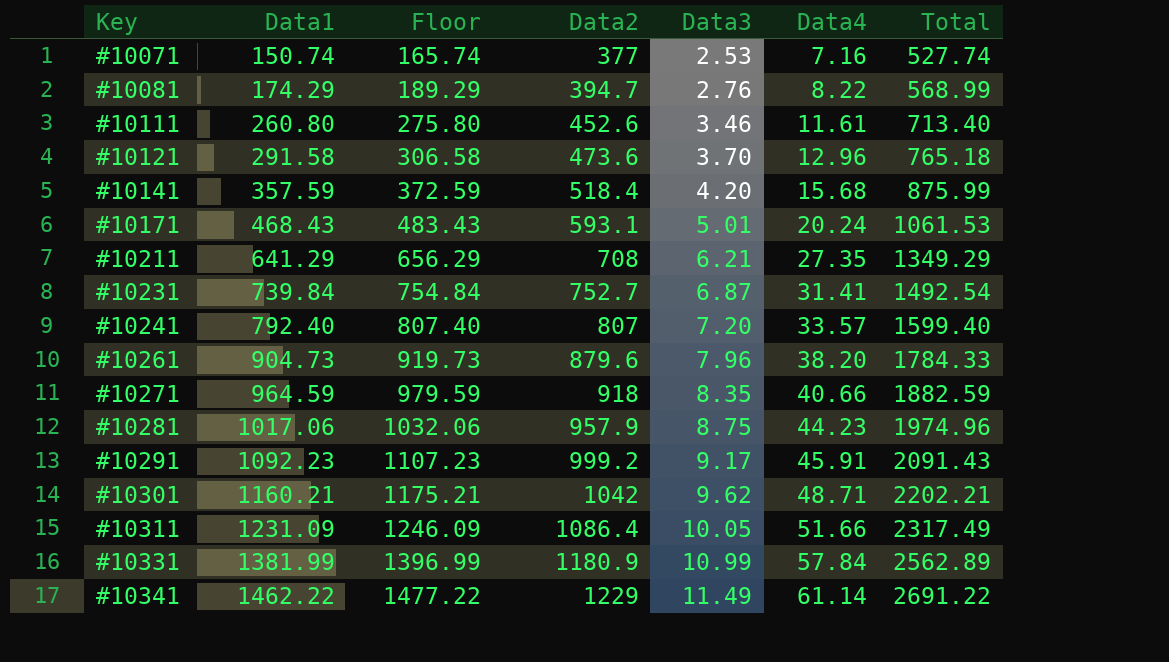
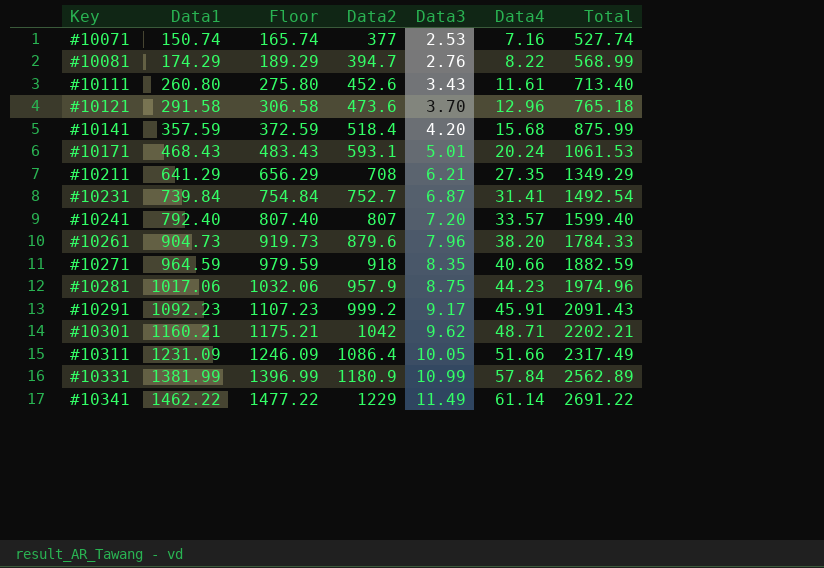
#10111 | Data3: 3.46 -> 3.43

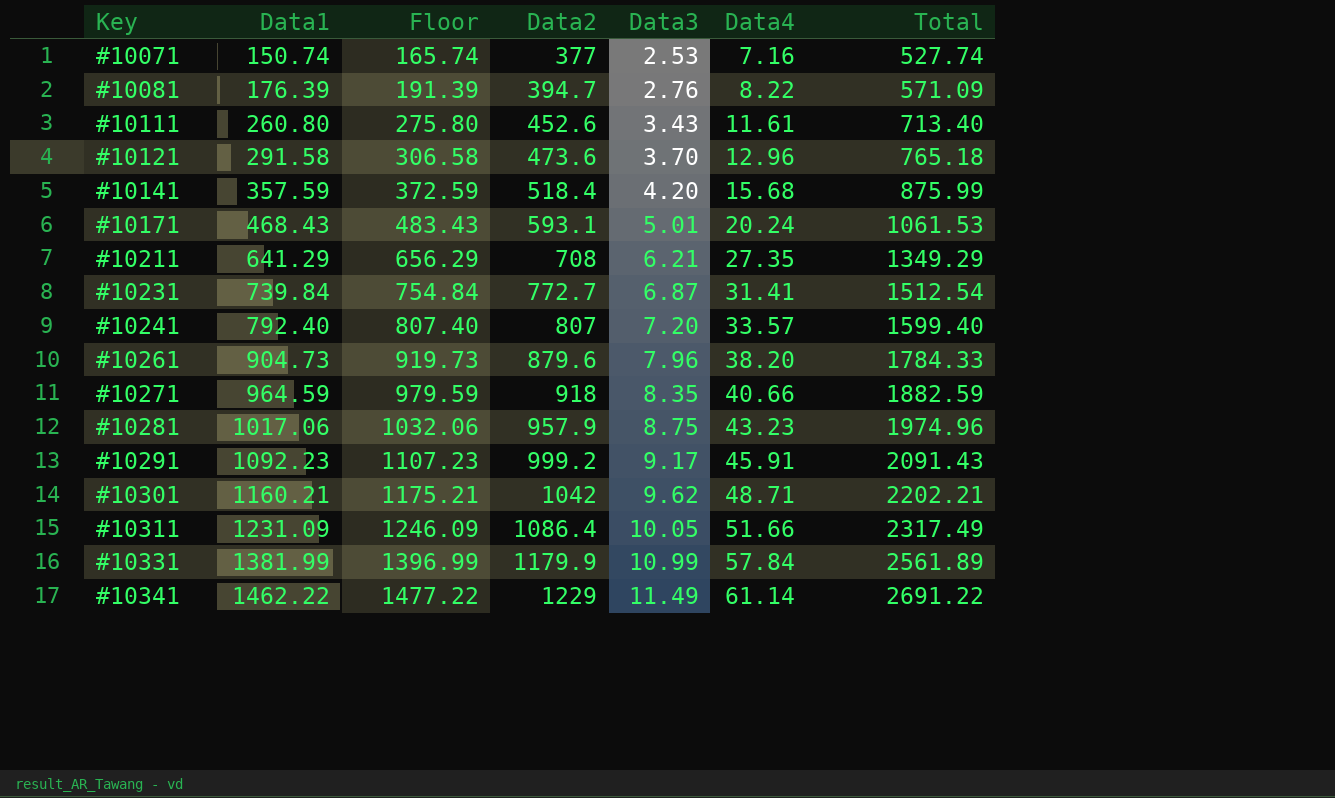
#10081 | Data1: 174.29 -> 176.39
#10081 | Floor: 189.29 -> 191.39
#10081 | Total: 568.99 -> 571.09
#10231 | Data2: 752.7 -> 772.7
#10231 | Total: 1492.54 -> 1512.54
#10281 | Data4: 44.23 -> 43.23
#10331 | Data2: 1180.9 -> 1179.9
#10331 | Total: 2562.89 -> 2561.89

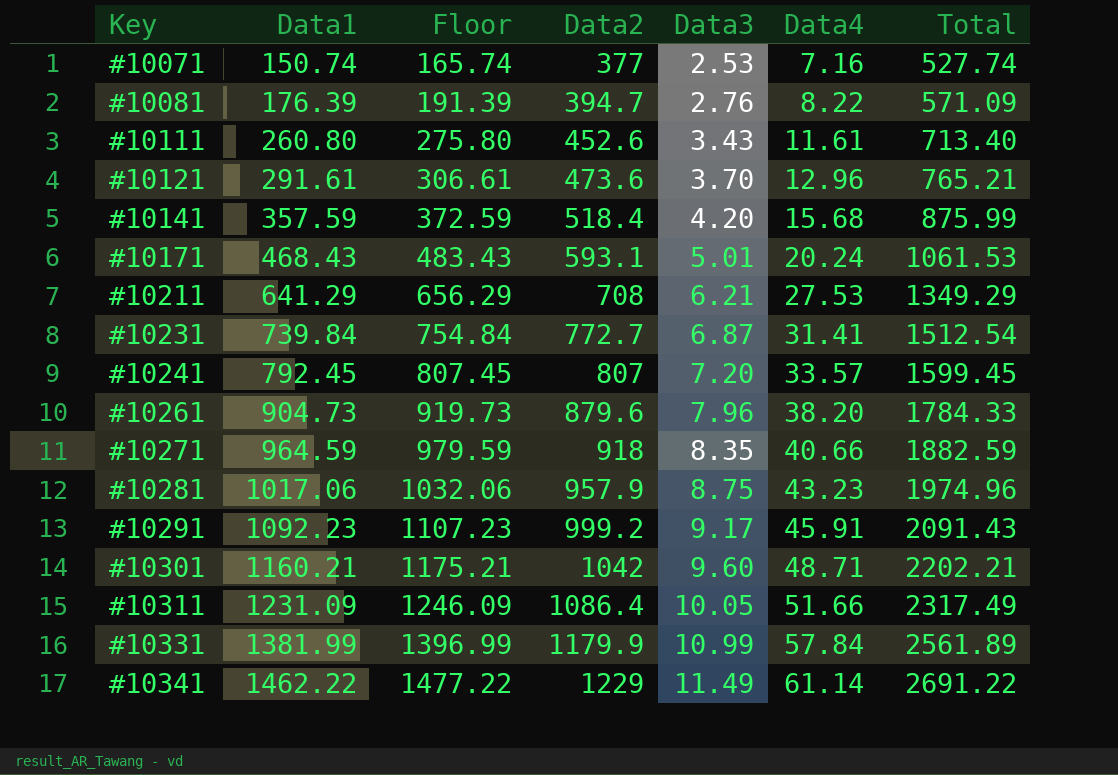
#10121 | Data1: 291.58 -> 291.61
#10121 | Floor: 306.58 -> 306.61
#10121 | Total: 765.18 -> 765.21
#10211 | Data4: 27.35 -> 27.53
#10241 | Data1: 792.40 -> 792.45
#10241 | Floor: 807.40 -> 807.45
#10241 | Total: 1599.40 -> 1599.45
#10301 | Data3: 9.62 -> 9.60

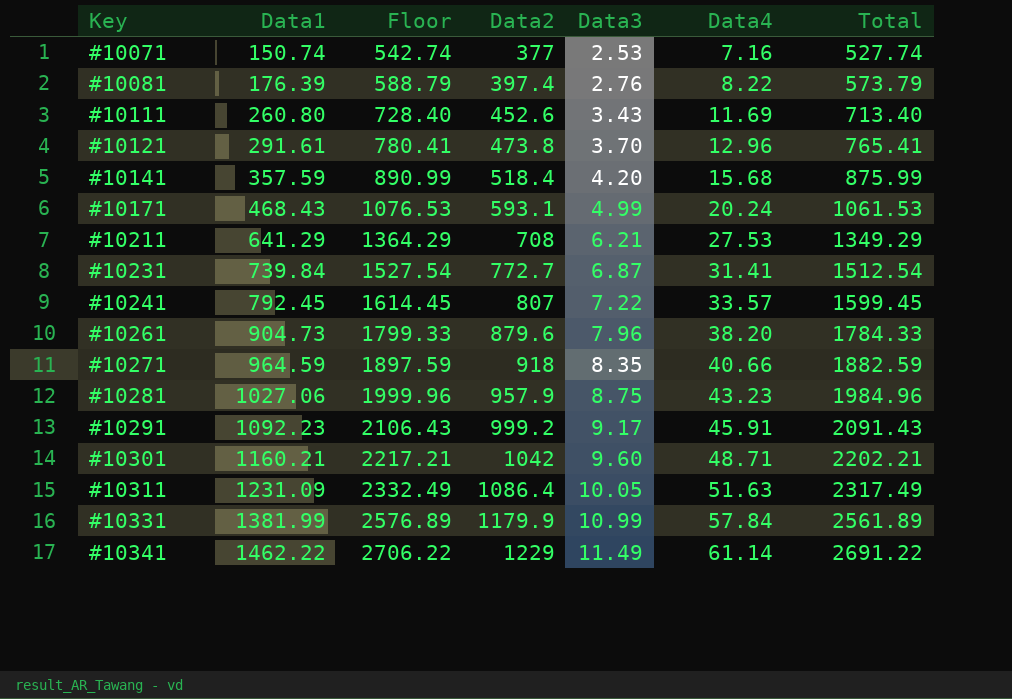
column Floor | formula: [Data1] + 15 -> [Total] + 15
#10081 | Data2: 394.7 -> 397.4
#10081 | Total: 571.09 -> 573.79
#10111 | Data4: 11.61 -> 11.69
#10121 | Data2: 473.6 -> 473.8
#10121 | Total: 765.21 -> 765.41
#10171 | Data3: 5.01 -> 4.99
#10241 | Data3: 7.20 -> 7.22
#10281 | Data1: 1017.06 -> 1027.06
#10281 | Total: 1974.96 -> 1984.96
#10311 | Data4: 51.66 -> 51.63

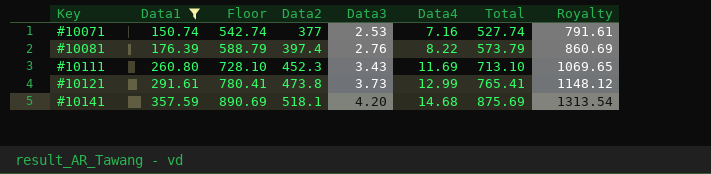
filter: none -> Data1 <= 357.59
column Royalty | formula: none -> [Total] * 1.5
#10111 | Floor: 728.40 -> 728.10
#10111 | Data2: 452.6 -> 452.3
#10111 | Total: 713.40 -> 713.10
#10121 | Data3: 3.70 -> 3.73
#10121 | Data4: 12.96 -> 12.99
#10141 | Floor: 890.99 -> 890.69
#10141 | Data2: 518.4 -> 518.1
#10141 | Data4: 15.68 -> 14.68
#10141 | Total: 875.99 -> 875.69

